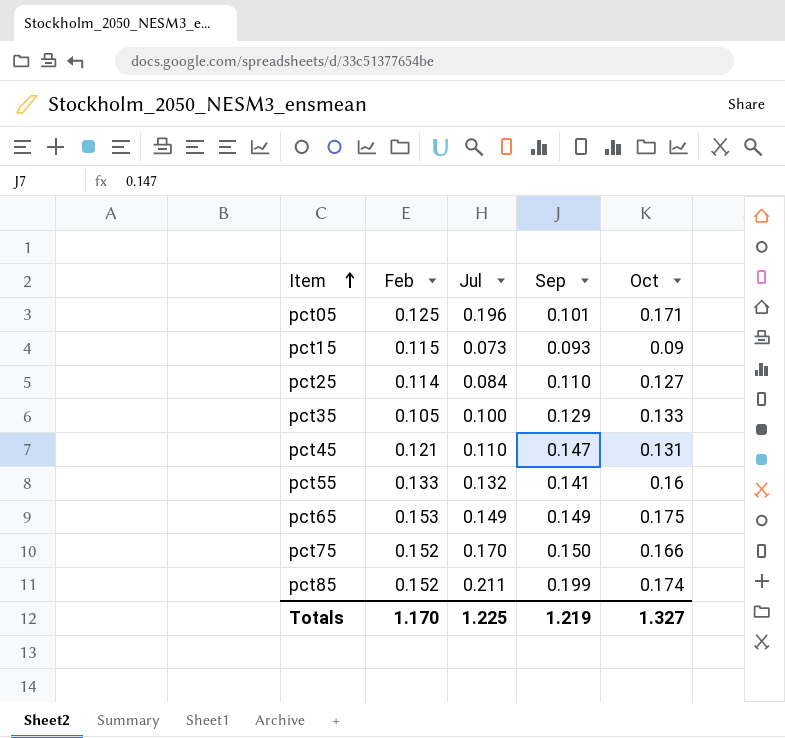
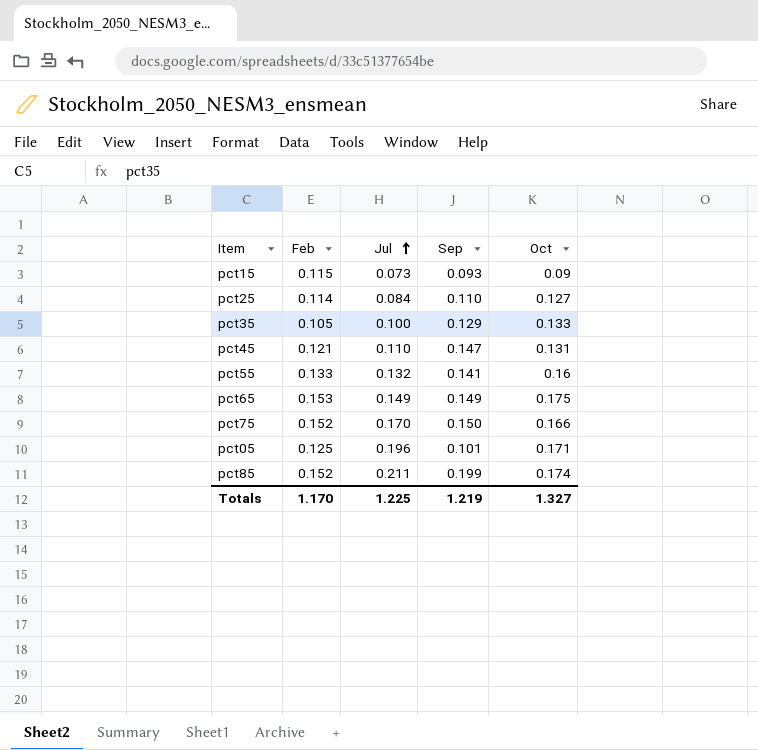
row order: Item ascending -> Jul ascending

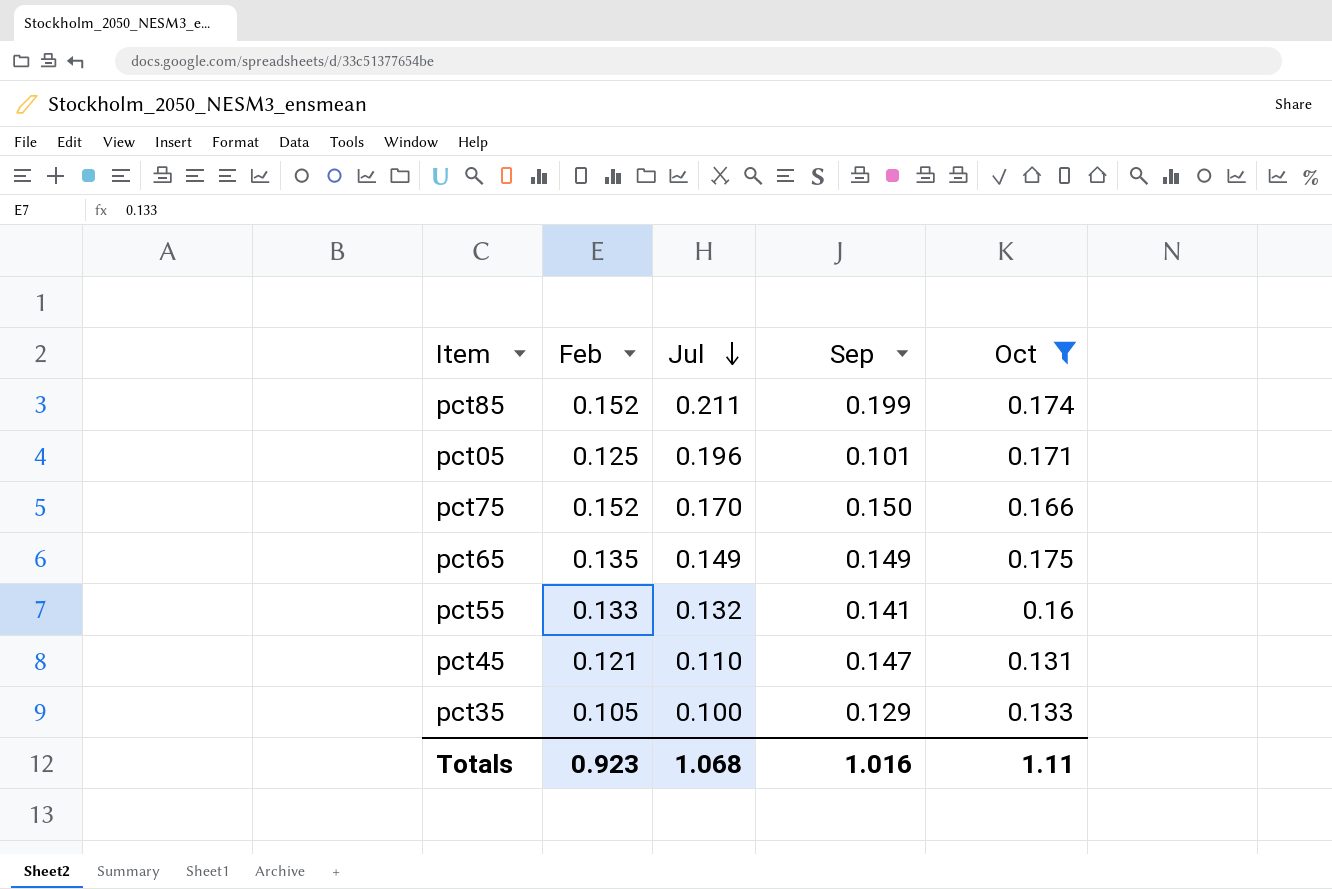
filter: none -> Oct >= 0.131
row order: Jul ascending -> Jul descending
pct65 | Feb: 0.153 -> 0.135
Totals | Feb: 1.170 -> 0.923
Totals | Jul: 1.225 -> 1.068
Totals | Sep: 1.219 -> 1.016
Totals | Oct: 1.327 -> 1.11

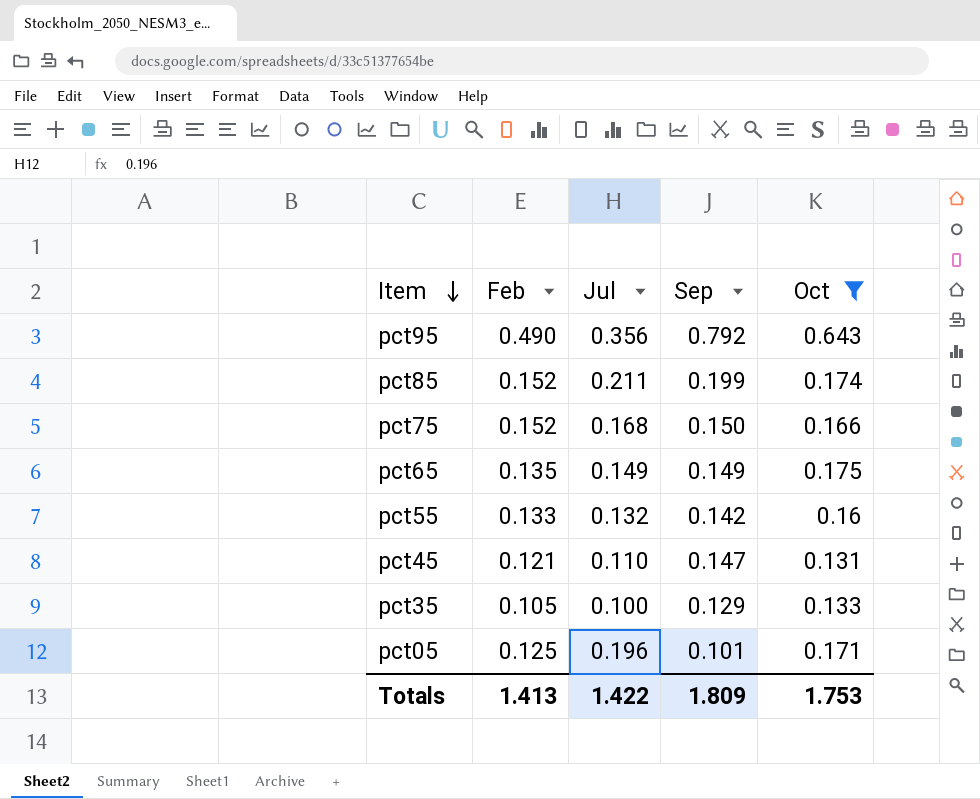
row order: Jul descending -> Item descending
row pct95: none -> 0.490 | 0.356 | 0.792 | 0.643
pct75 | Jul: 0.170 -> 0.168
pct55 | Sep: 0.141 -> 0.142
Totals | Feb: 0.923 -> 1.413
Totals | Jul: 1.068 -> 1.422
Totals | Sep: 1.016 -> 1.809
Totals | Oct: 1.11 -> 1.753

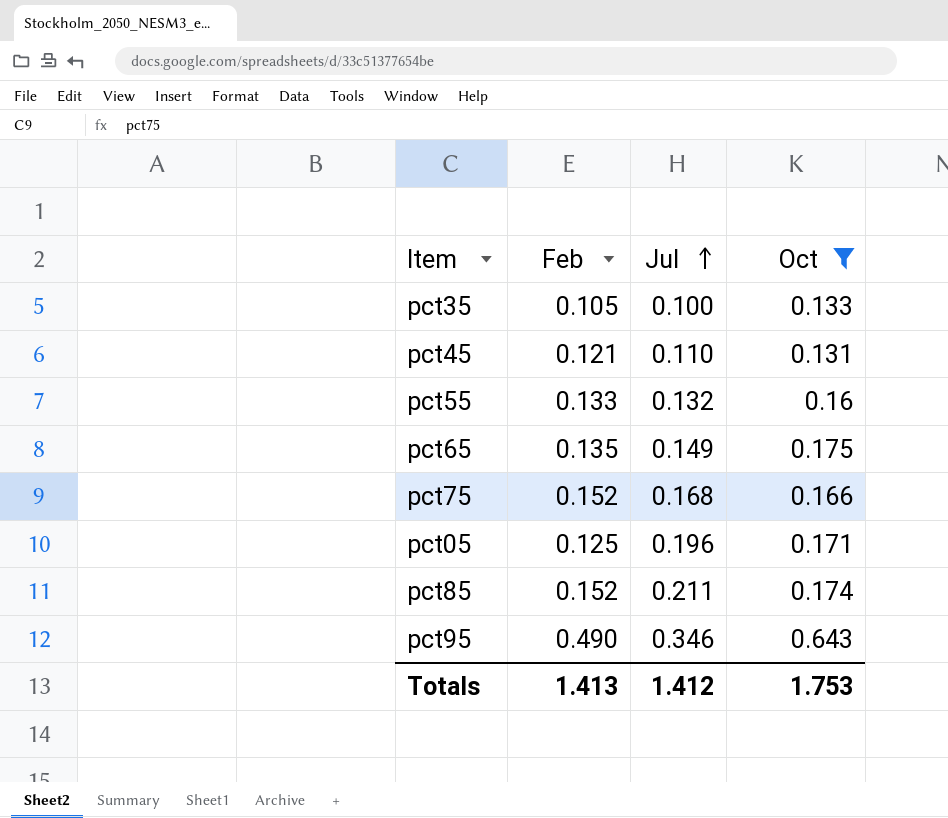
row order: Item descending -> Jul ascending
column Sep | position: 4 -> none
pct95 | Jul: 0.356 -> 0.346
Totals | Jul: 1.422 -> 1.412

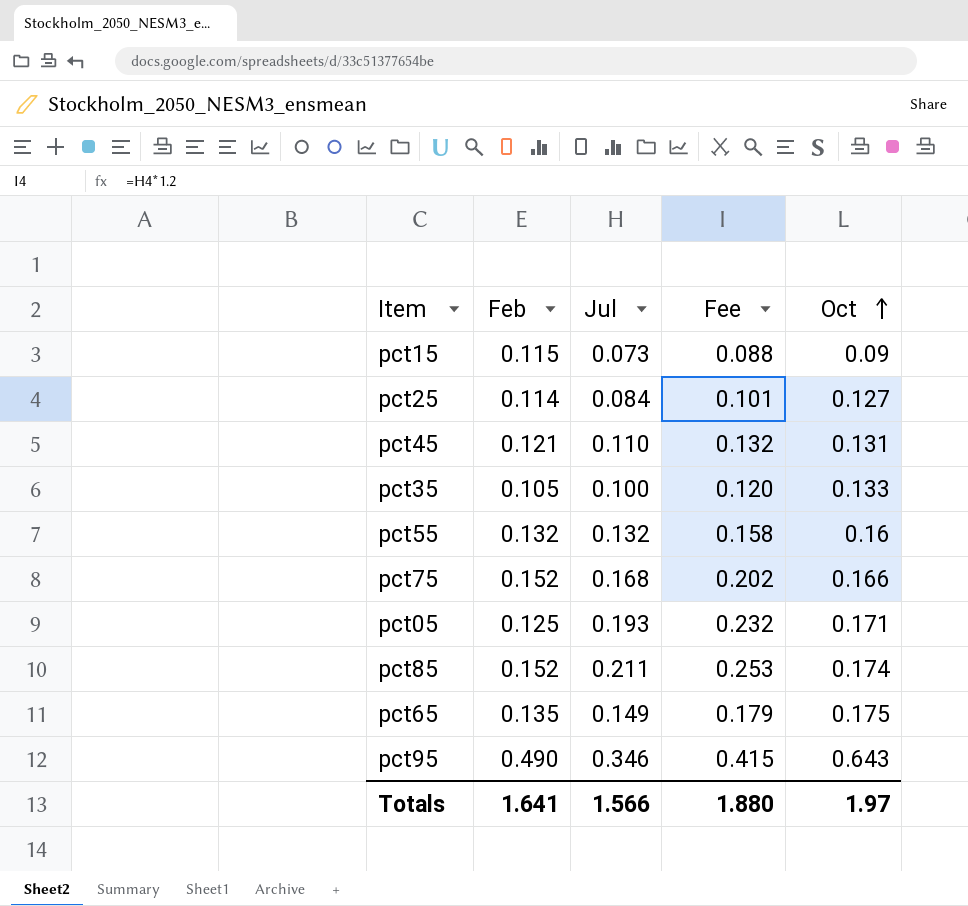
filter: Oct >= 0.131 -> none
row order: Jul ascending -> Oct ascending
column Fee | formula: none -> [Jul] * 1.2
pct55 | Feb: 0.133 -> 0.132
pct05 | Jul: 0.196 -> 0.193
Totals | Feb: 1.413 -> 1.641
Totals | Jul: 1.412 -> 1.566
Totals | Oct: 1.753 -> 1.97

